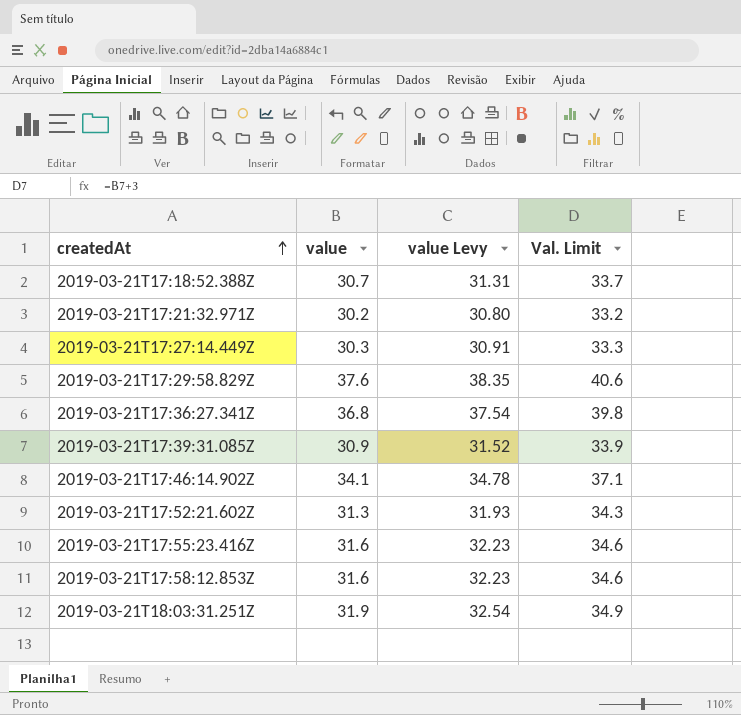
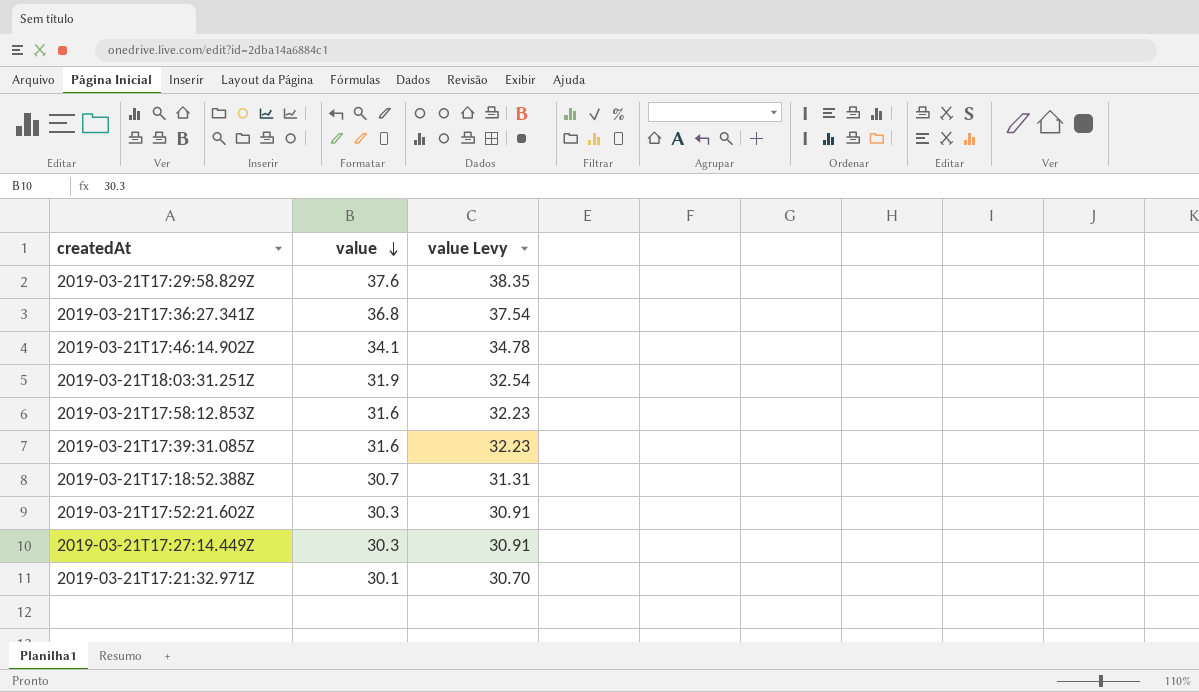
row order: createdAt ascending -> value descending
column Val. Limit | formula: [value] + 3 -> none
row 2019-03-21T17:55:23.416Z: 31.6 | 32.23 | 34.6 -> none
2019-03-21T17:39:31.085Z | value: 30.9 -> 31.6
2019-03-21T17:39:31.085Z | value Levy: 31.52 -> 32.23
2019-03-21T17:52:21.602Z | value: 31.3 -> 30.3
2019-03-21T17:52:21.602Z | value Levy: 31.93 -> 30.91
2019-03-21T17:21:32.971Z | value: 30.2 -> 30.1
2019-03-21T17:21:32.971Z | value Levy: 30.80 -> 30.70

